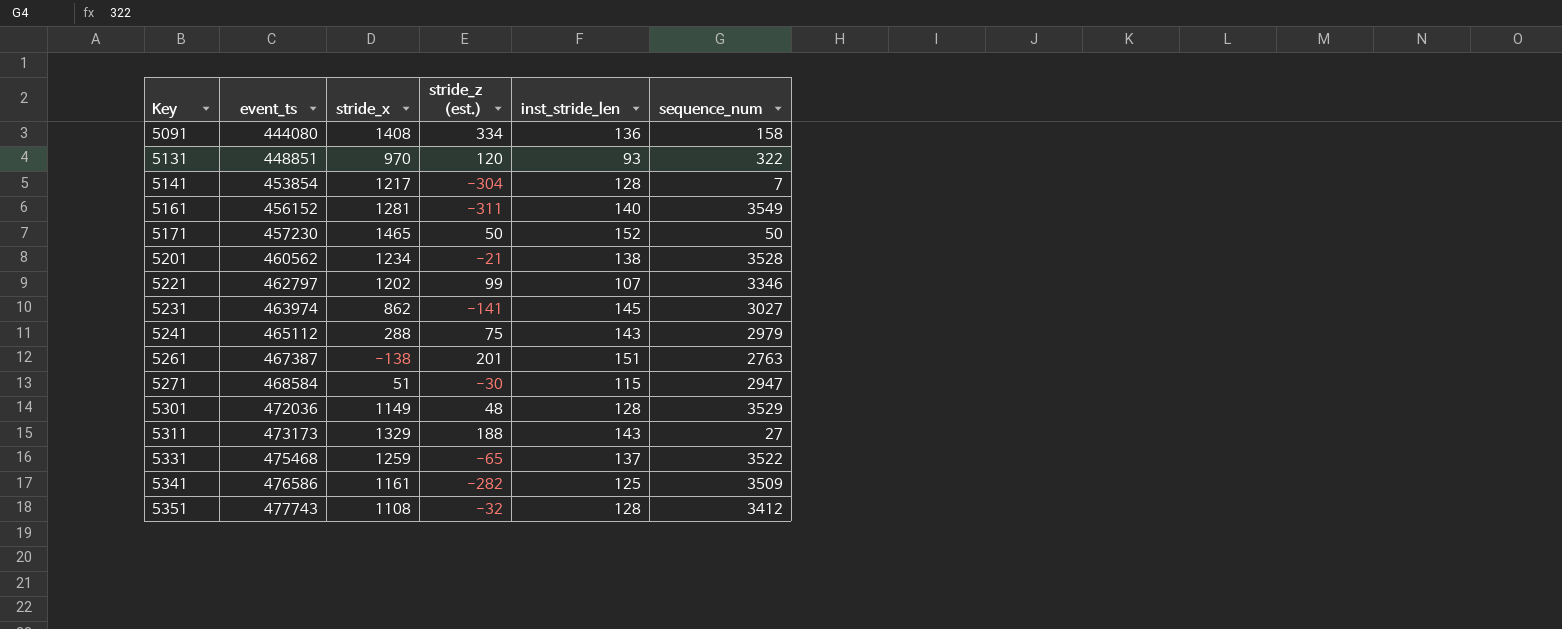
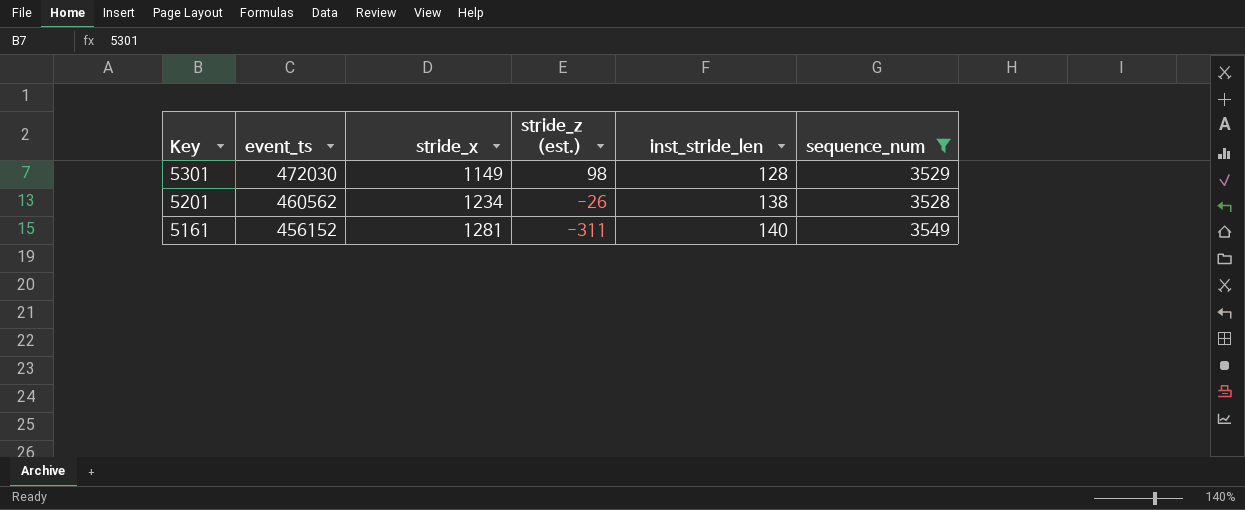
filter: none -> sequence_num >= 3528
row order: Key ascending -> Key descending
5301 | event_ts: 472036 -> 472030
5301 | stride_z (est.): 48 -> 98
5201 | stride_z (est.): -21 -> -26

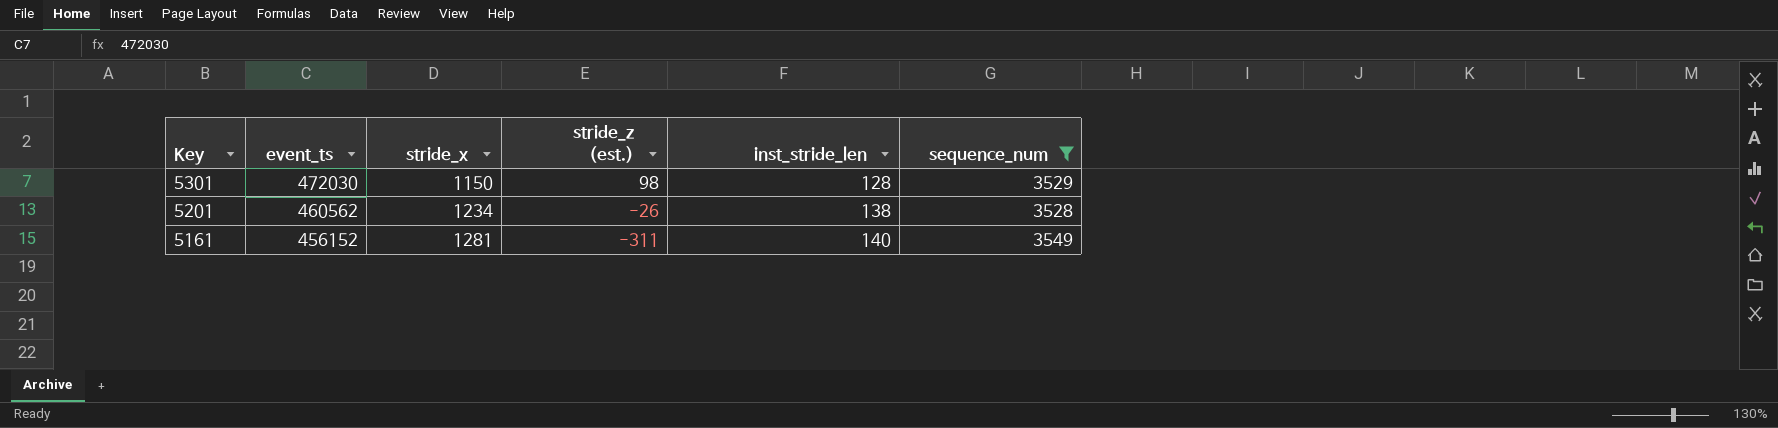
5301 | stride_x: 1149 -> 1150

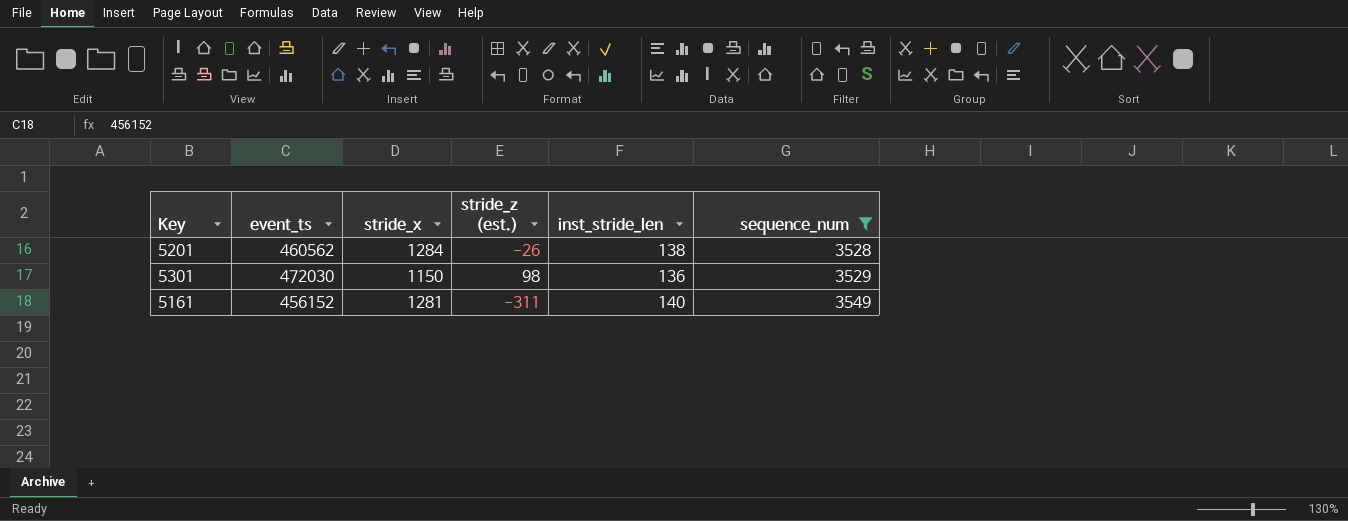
row order: Key descending -> sequence_num ascending
5201 | stride_x: 1234 -> 1284
5301 | inst_stride_len: 128 -> 136

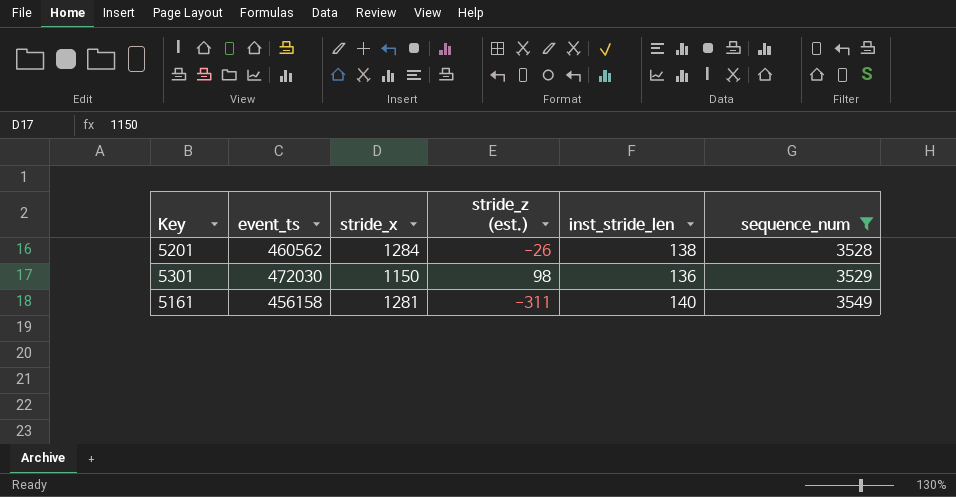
5161 | event_ts: 456152 -> 456158

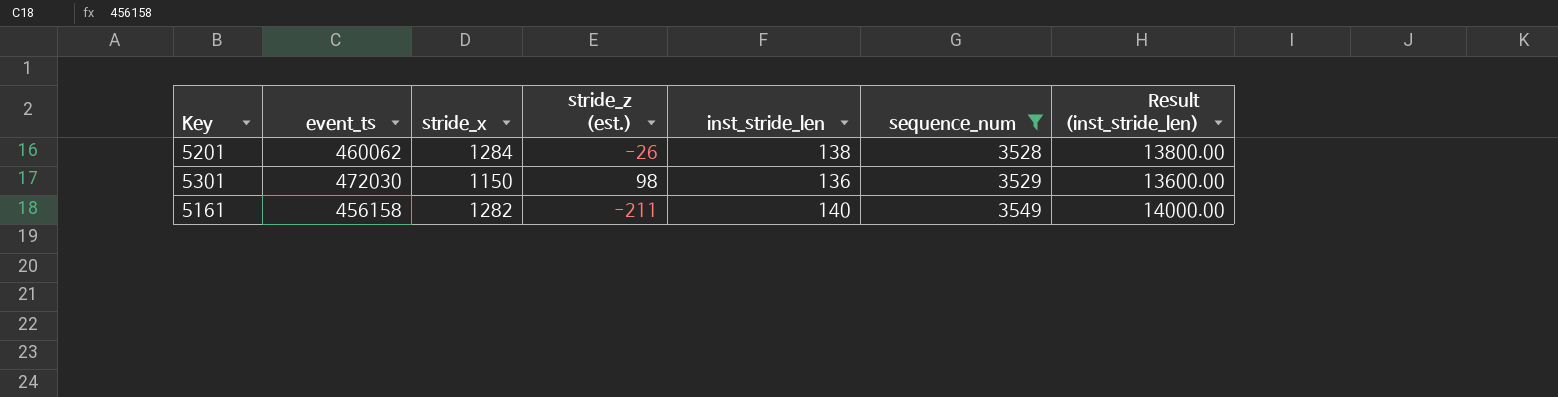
column Result (inst_stride_len) | formula: none -> [inst_stride_len] * 100
5201 | event_ts: 460562 -> 460062
5161 | stride_x: 1281 -> 1282
5161 | stride_z (est.): -311 -> -211

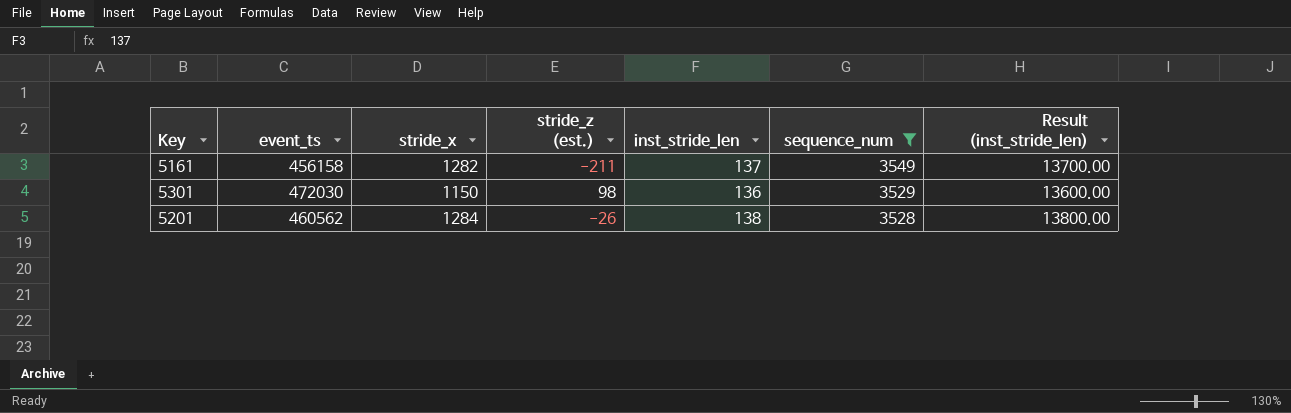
row order: sequence_num ascending -> sequence_num descending
5161 | inst_stride_len: 140 -> 137
5161 | Result (inst_stride_len): 14000.00 -> 13700.00
5201 | event_ts: 460062 -> 460562

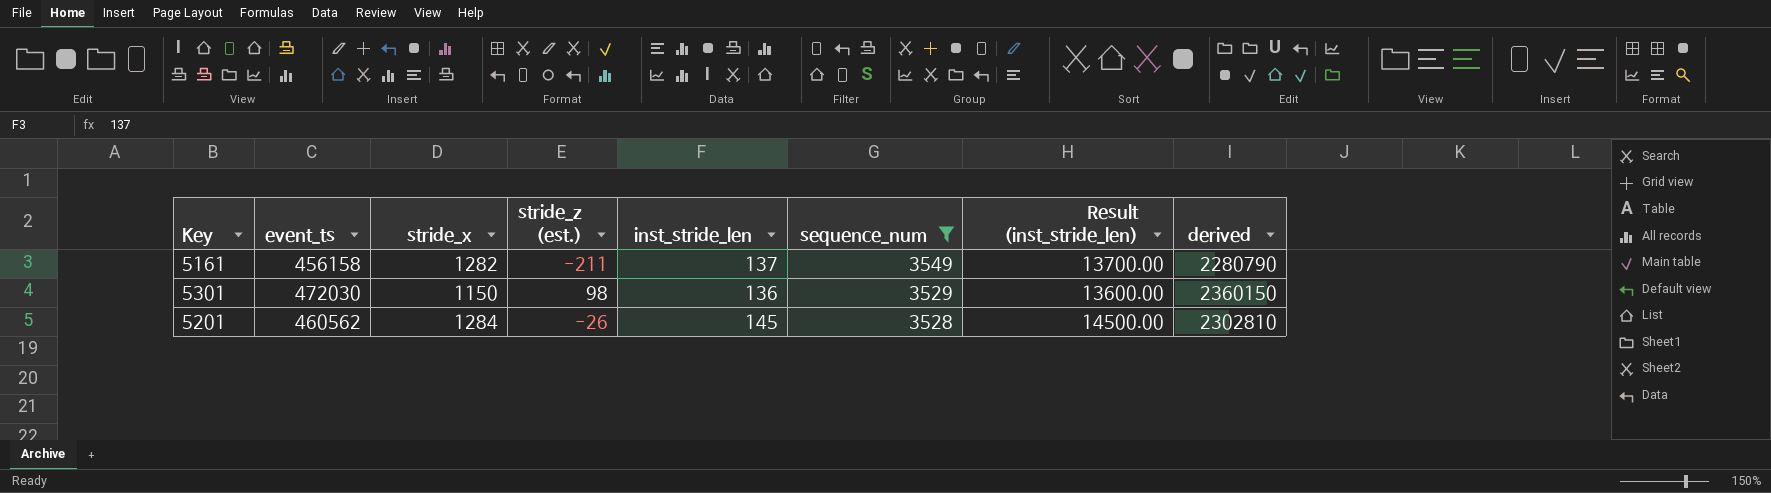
column derived | formula: none -> [event_ts] * 5
5201 | inst_stride_len: 138 -> 145
5201 | Result (inst_stride_len): 13800.00 -> 14500.00

